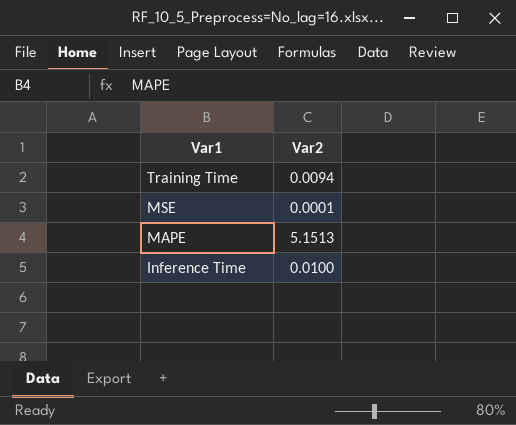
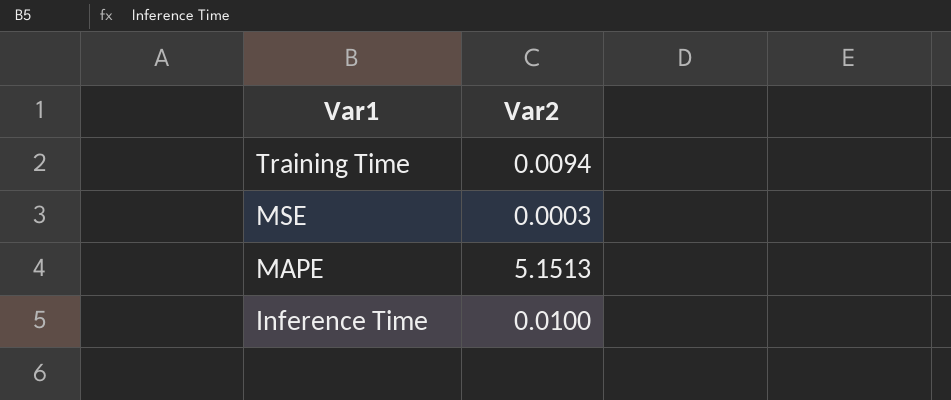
MSE | Var2: 0.0001 -> 0.0003

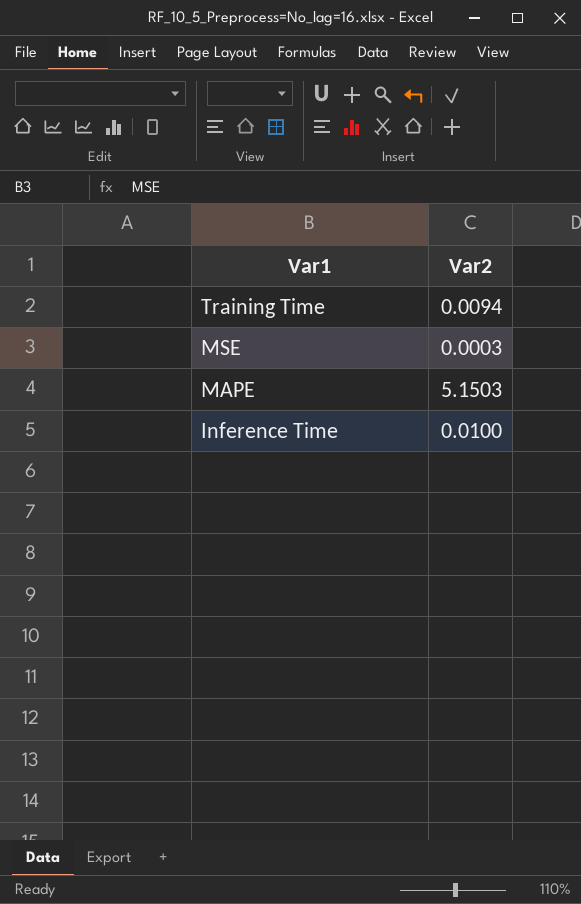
MAPE | Var2: 5.1513 -> 5.1503

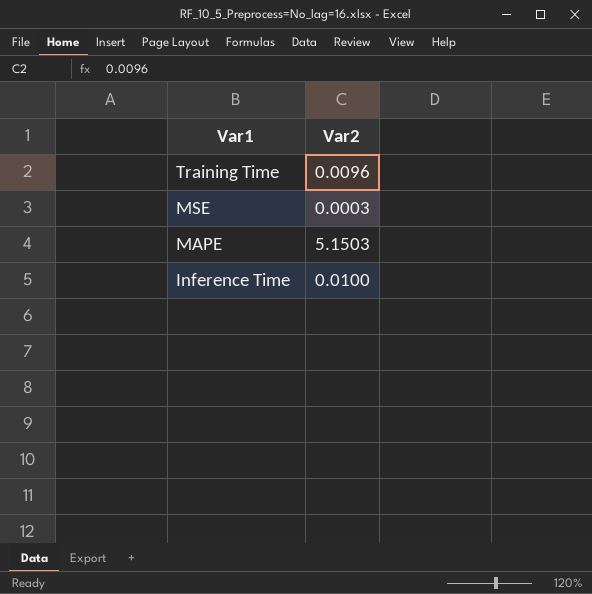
Training Time | Var2: 0.0094 -> 0.0096

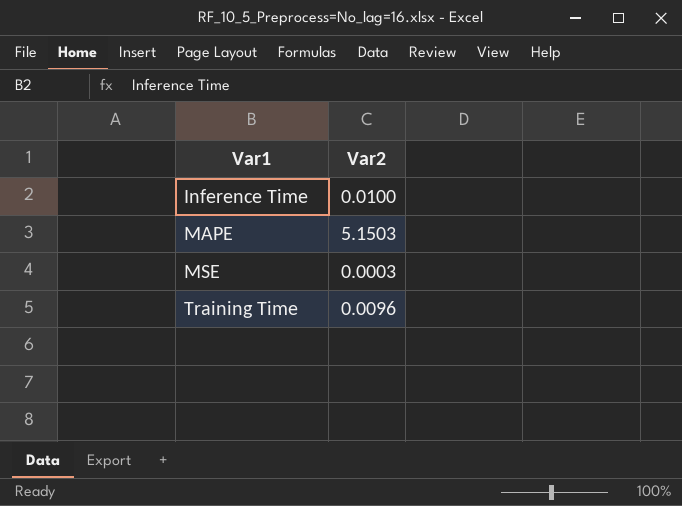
row order: Var1 descending -> Var1 ascending

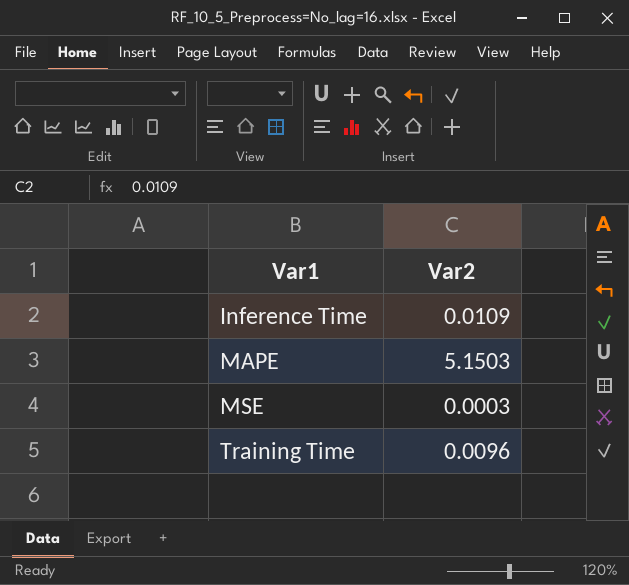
Inference Time | Var2: 0.0100 -> 0.0109

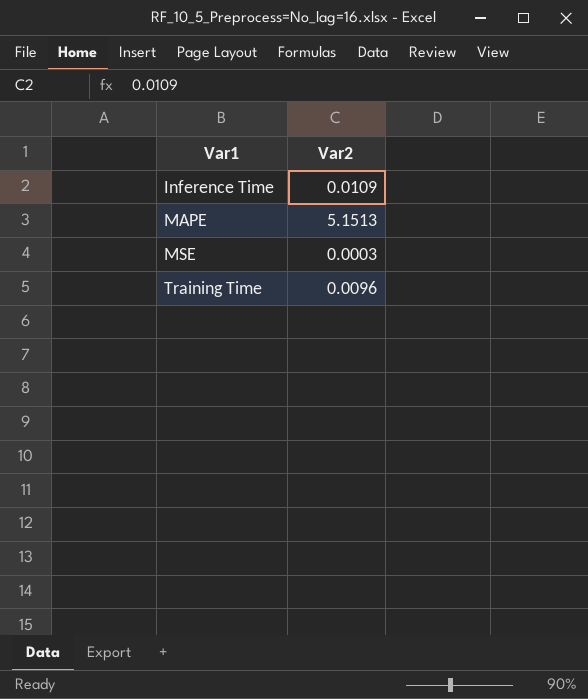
MAPE | Var2: 5.1503 -> 5.1513

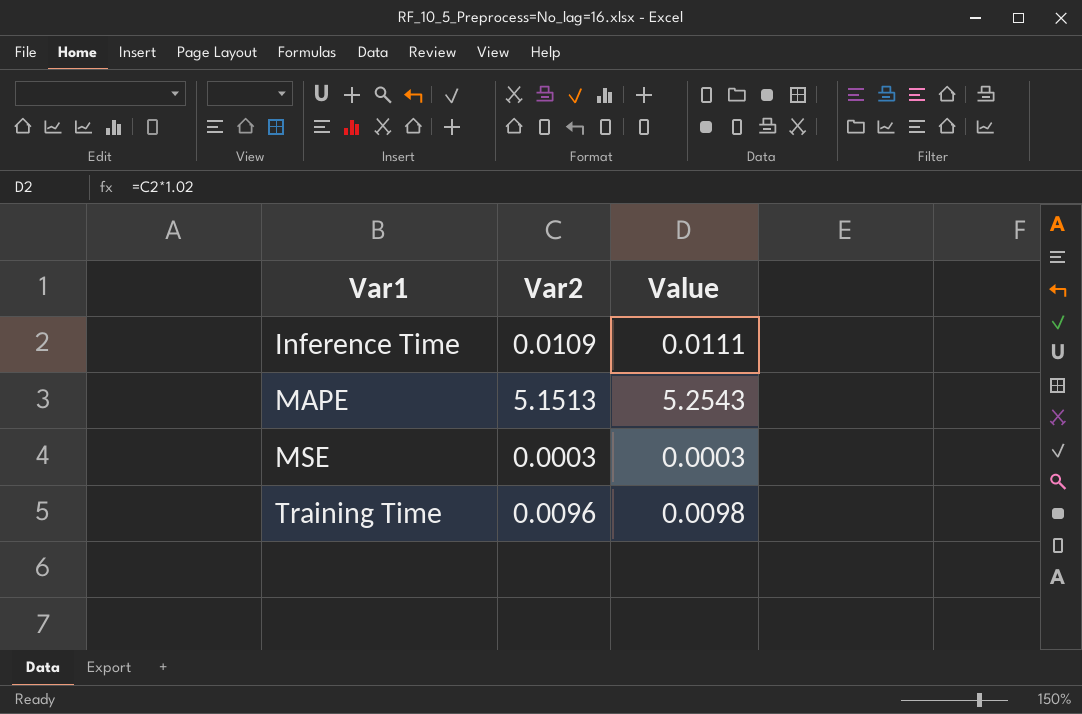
column Value | formula: none -> [Var2] * 1.02

